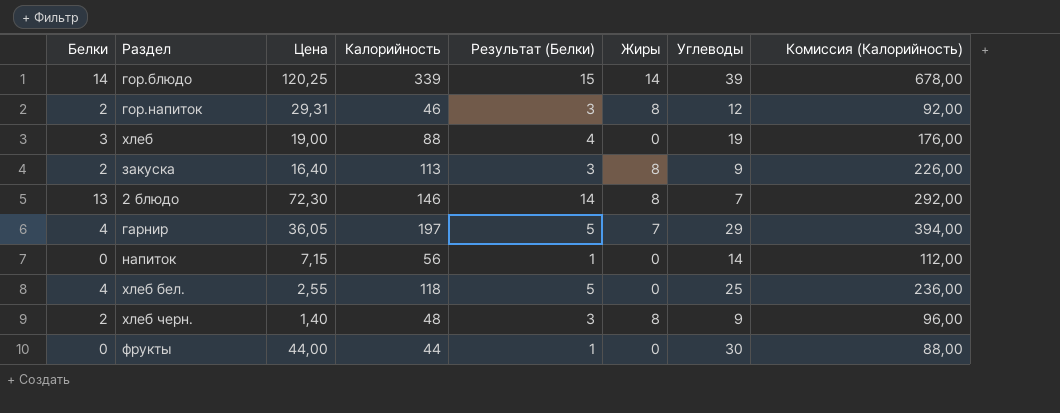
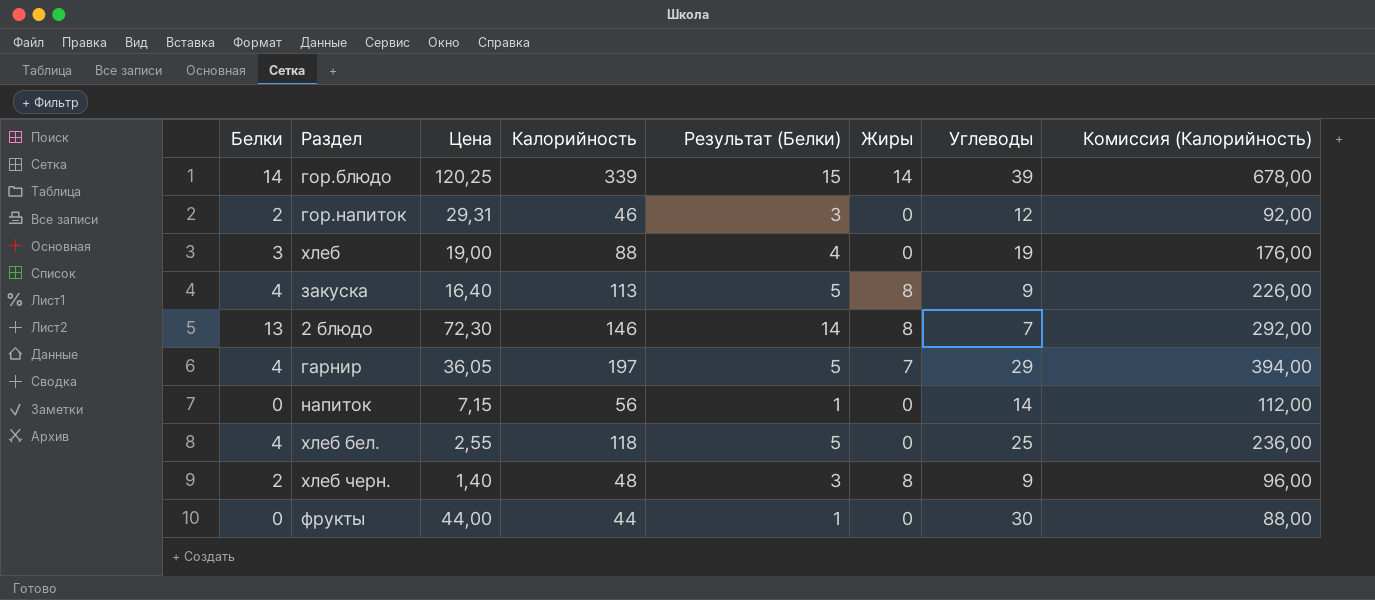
гор.напиток | Жиры: 8 -> 0
закуска | Белки: 2 -> 4
закуска | Результат (Белки): 3 -> 5

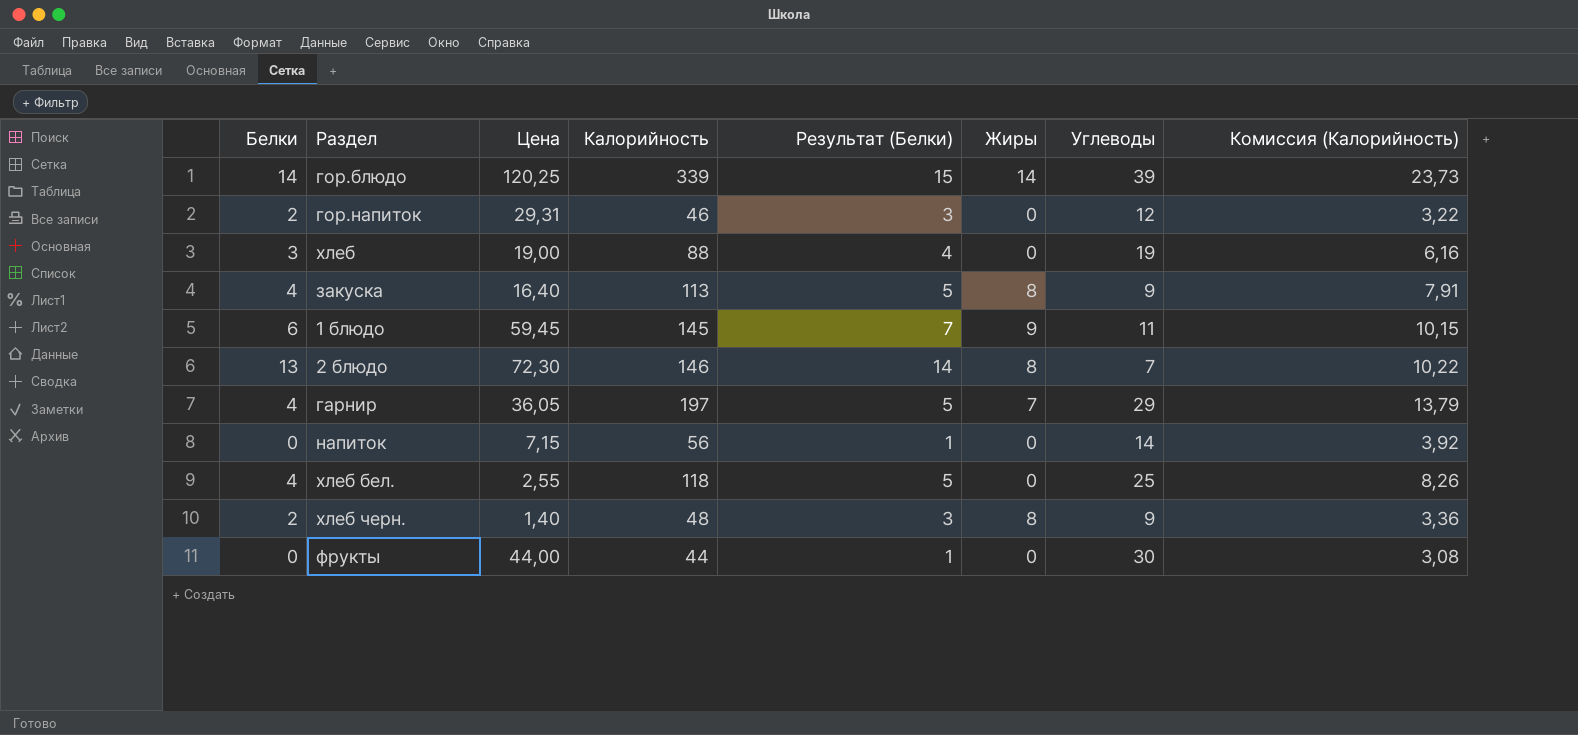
column Комиссия (Калорийность) | formula: [Калорийность] * 2 -> [Калорийность] * 0,07
row 1 блюдо: none -> 6 | 59,45 | 145 | 7 | 9 | 11 | 10,15

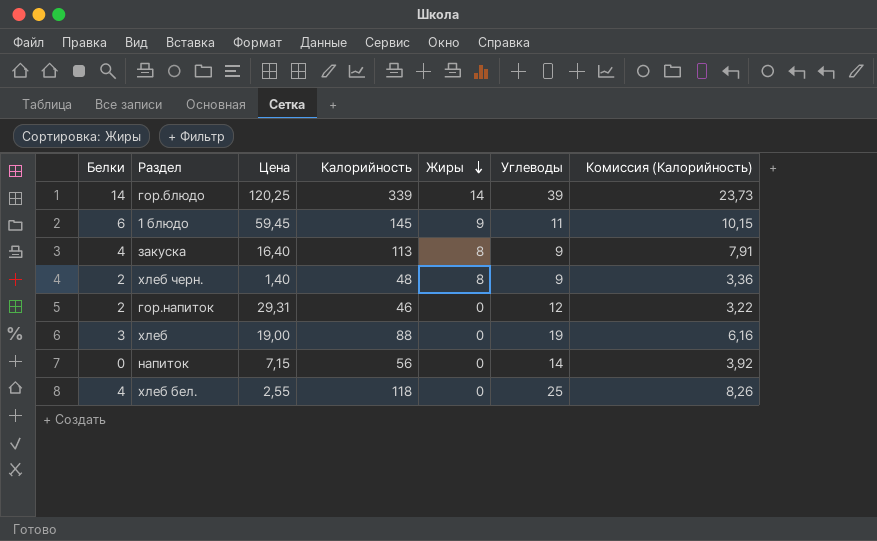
row order: none -> Жиры descending
column Результат (Белки) | formula: [Белки] + 1 -> none
row 2 блюдо: 13 | 72,30 | 146 | 14 | 8 | 7 | 10,22 -> none
row гарнир: 4 | 36,05 | 197 | 5 | 7 | 29 | 13,79 -> none
row фрукты: 0 | 44,00 | 44 | 1 | 0 | 30 | 3,08 -> none

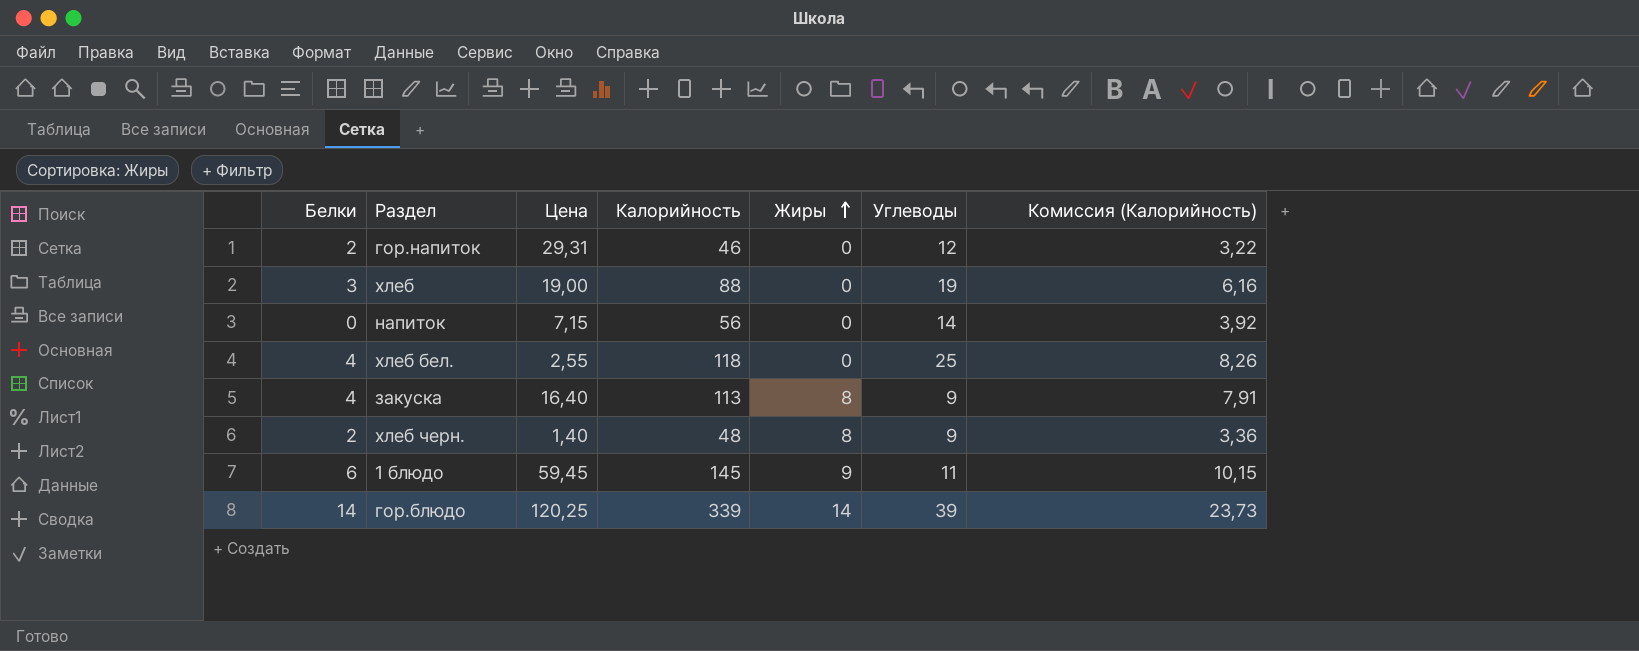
row order: Жиры descending -> Жиры ascending

